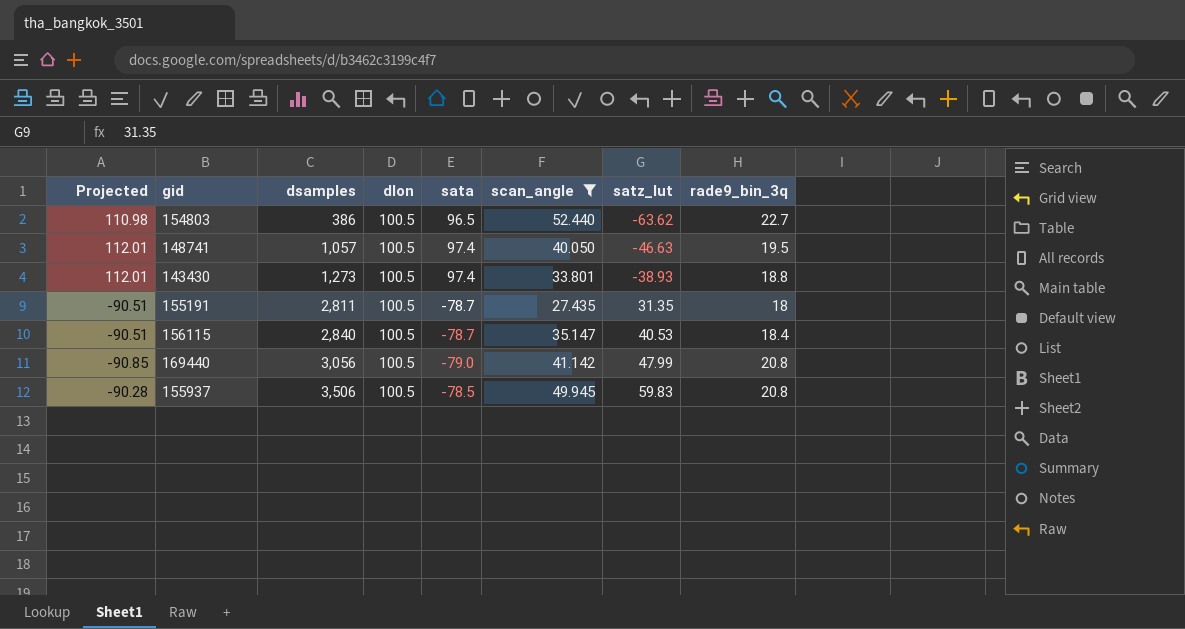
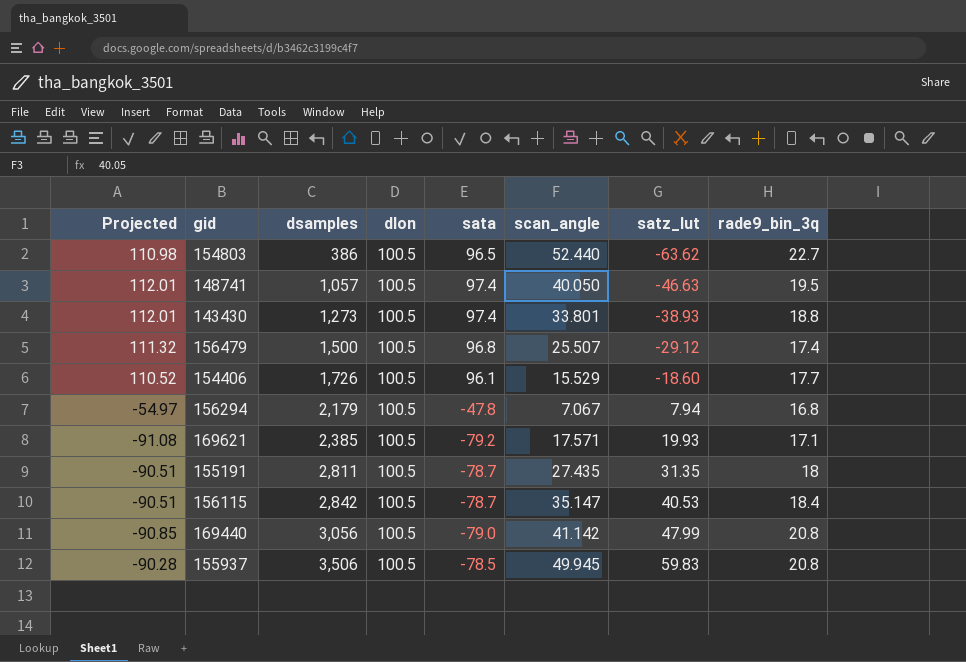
filter: scan_angle >= 27.435 -> none
156115 | dsamples: 2,840 -> 2,842

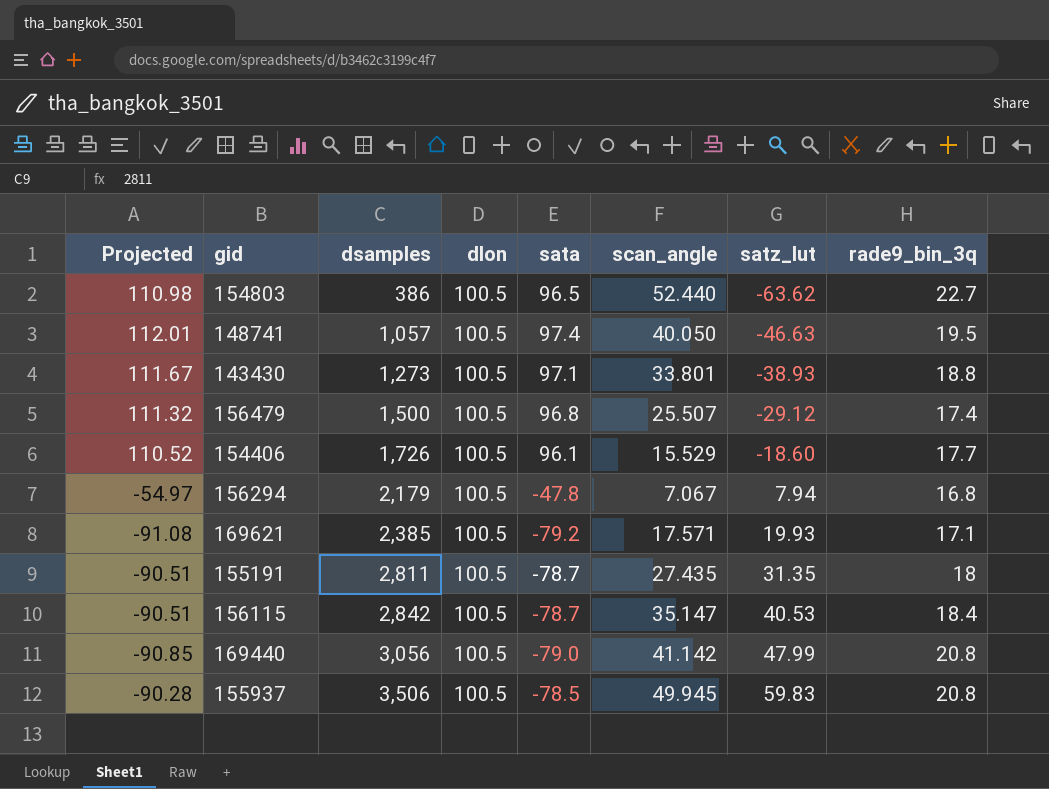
143430 | Projected: 112.01 -> 111.67
143430 | sata: 97.4 -> 97.1

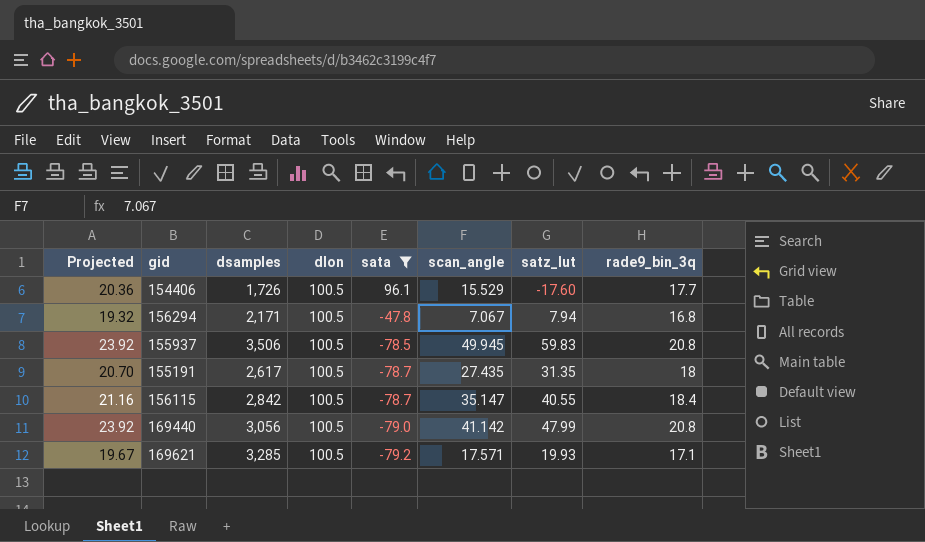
filter: none -> sata <= 96.1
row order: dsamples ascending -> sata descending
column Projected | formula: [sata] * 1.15 -> [rade9_bin_3q] * 1.15
154406 | satz_lut: -18.60 -> -17.60
156294 | dsamples: 2,179 -> 2,171
155191 | dsamples: 2,811 -> 2,617
156115 | satz_lut: 40.53 -> 40.55
169621 | dsamples: 2,385 -> 3,285

